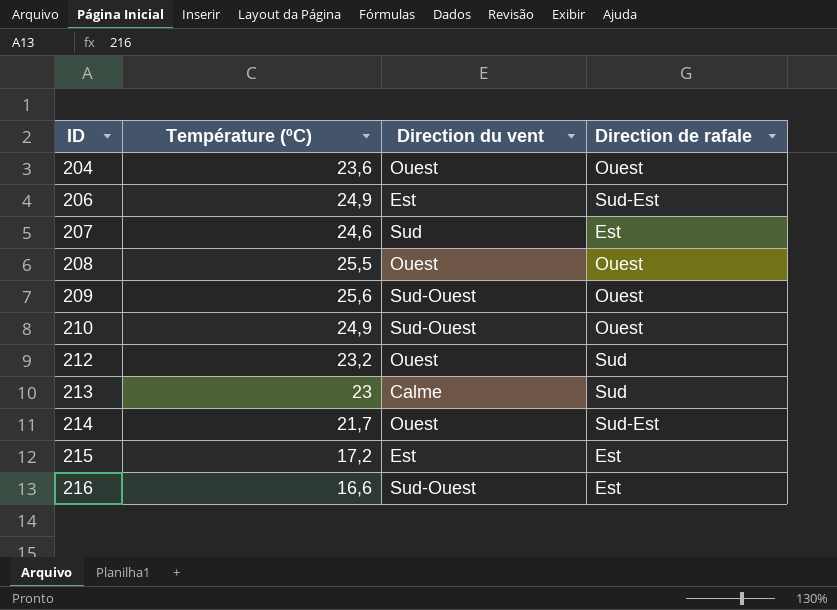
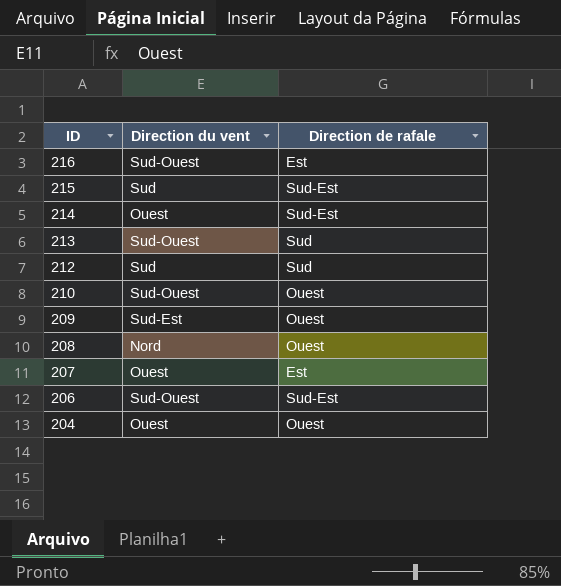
row order: ID ascending -> ID descending
column Température (ºC) | position: 2 -> none
215 | Direction du vent: Est -> Sud
215 | Direction de rafale: Est -> Sud-Est
213 | Direction du vent: Calme -> Sud-Ouest
212 | Direction du vent: Ouest -> Sud
209 | Direction du vent: Sud-Ouest -> Sud-Est
208 | Direction du vent: Ouest -> Nord
207 | Direction du vent: Sud -> Ouest
206 | Direction du vent: Est -> Sud-Ouest

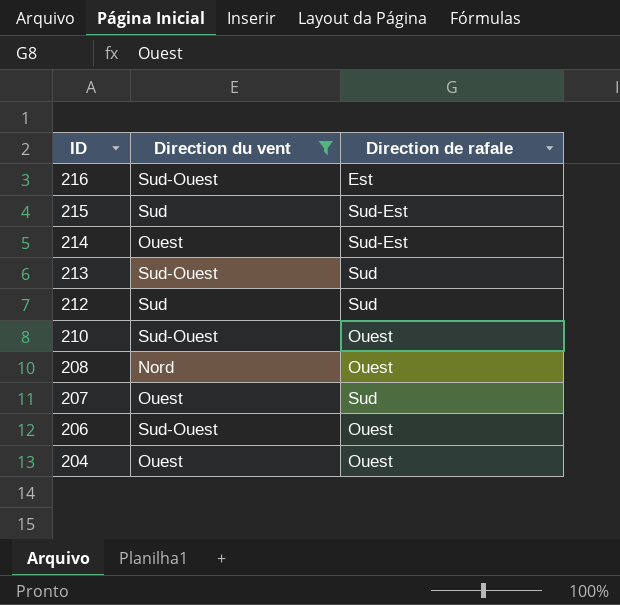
filter: none -> Direction du vent != Sud-Est
207 | Direction de rafale: Est -> Sud
206 | Direction de rafale: Sud-Est -> Ouest

